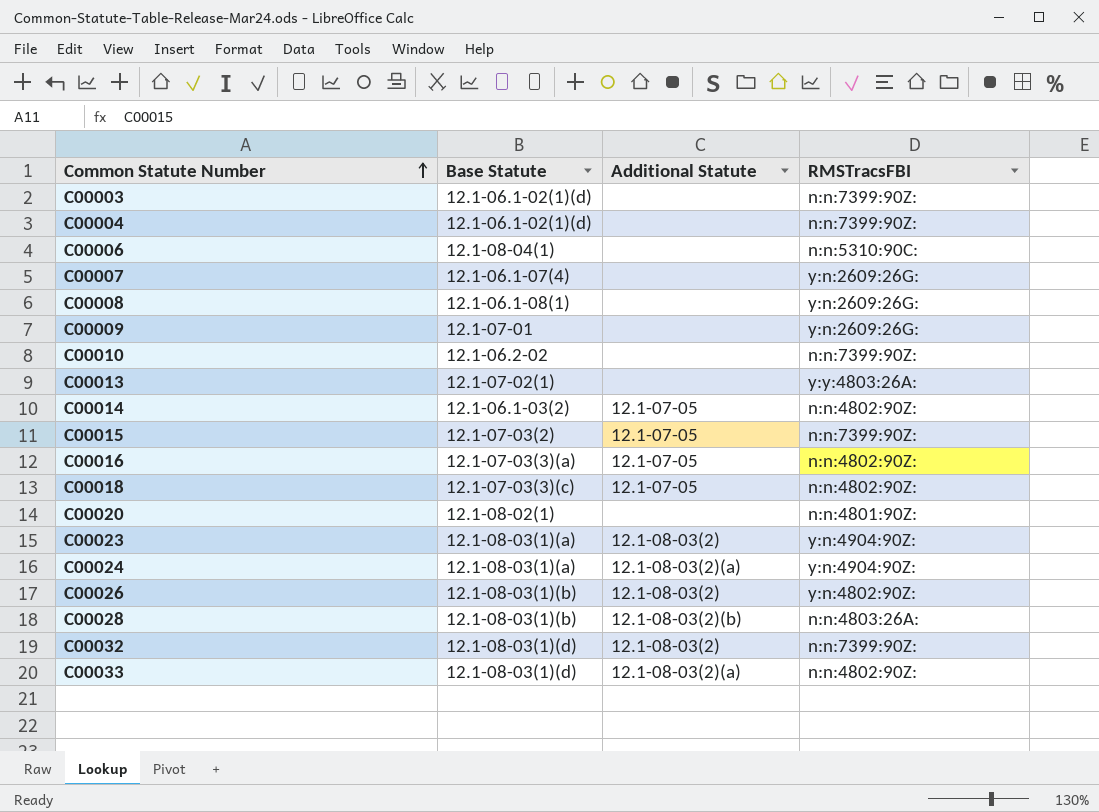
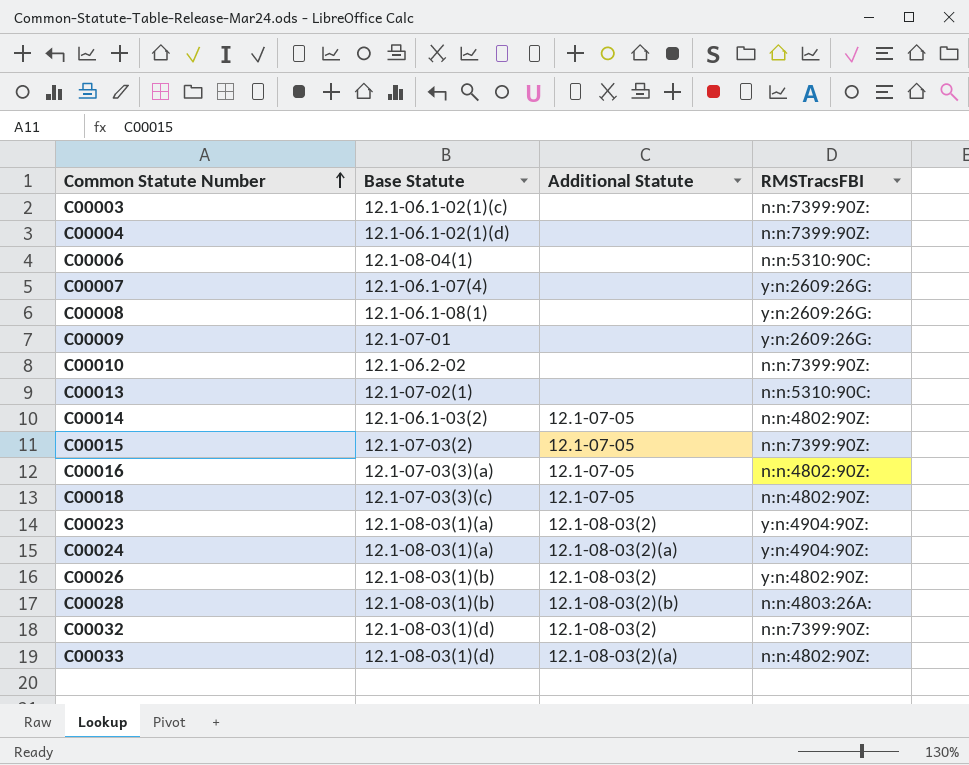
row C00020: 12.1-08-02(1) | none | n:n:4801:90Z: -> none
C00003 | Base Statute: 12.1-06.1-02(1)(d) -> 12.1-06.1-02(1)(c)
C00013 | RMSTracsFBI: y:y:4803:26A: -> n:n:5310:90C:

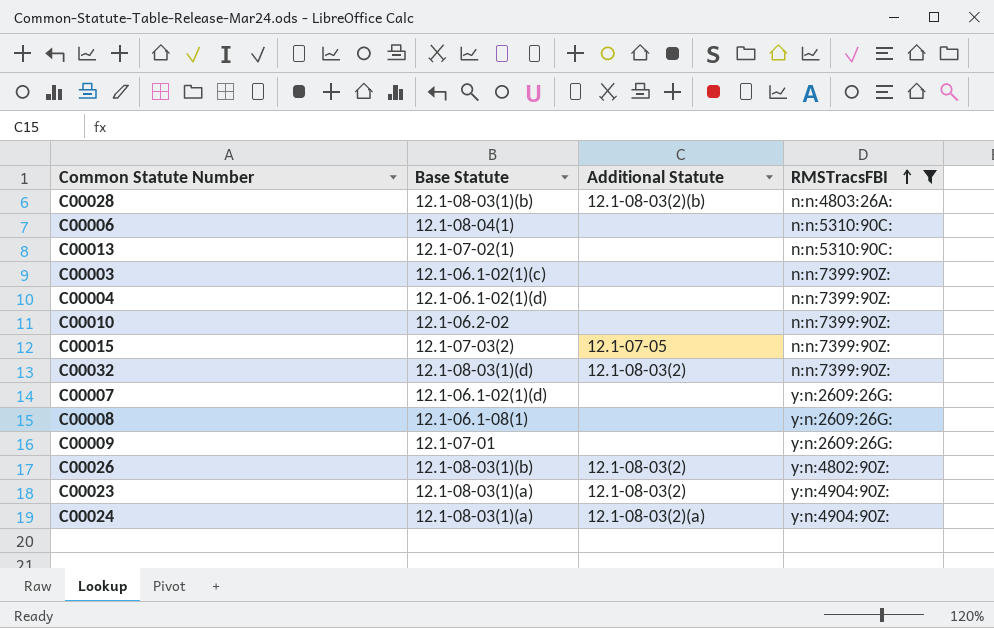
filter: none -> RMSTracsFBI != n:n:4802:90Z:
row order: Common Statute Number ascending -> RMSTracsFBI ascending
C00007 | Base Statute: 12.1-06.1-07(4) -> 12.1-06.1-02(1)(d)

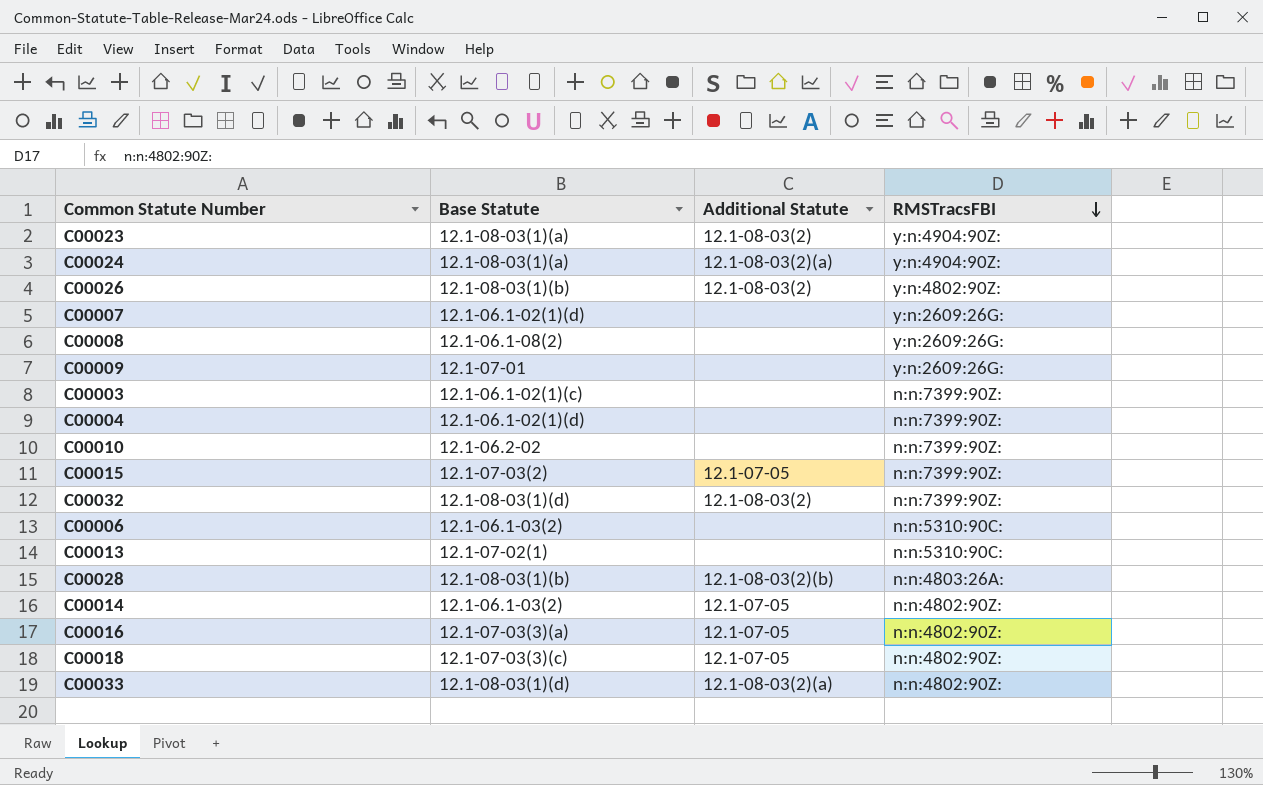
filter: RMSTracsFBI != n:n:4802:90Z: -> none
row order: RMSTracsFBI ascending -> RMSTracsFBI descending
C00008 | Base Statute: 12.1-06.1-08(1) -> 12.1-06.1-08(2)
C00006 | Base Statute: 12.1-08-04(1) -> 12.1-06.1-03(2)

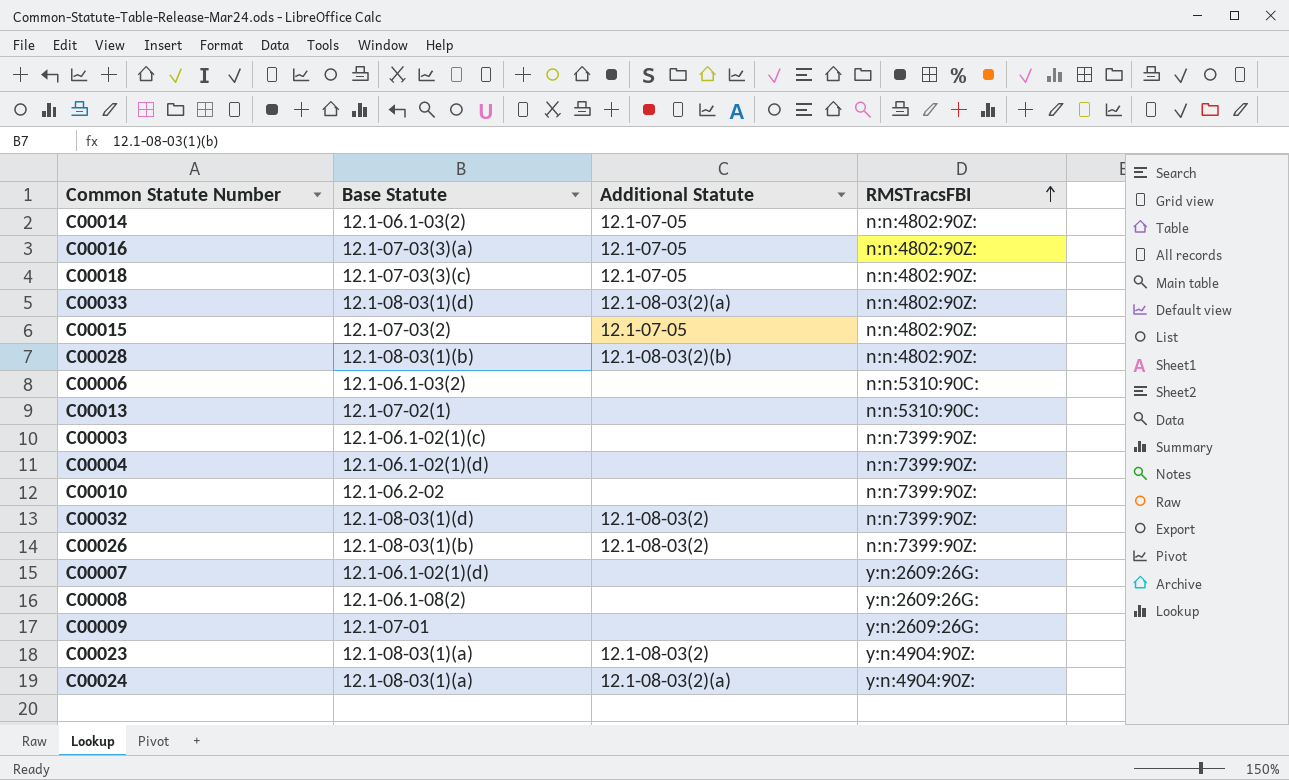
row order: RMSTracsFBI descending -> RMSTracsFBI ascending
C00015 | RMSTracsFBI: n:n:7399:90Z: -> n:n:4802:90Z:
C00028 | RMSTracsFBI: n:n:4803:26A: -> n:n:4802:90Z:
C00026 | RMSTracsFBI: y:n:4802:90Z: -> n:n:7399:90Z:

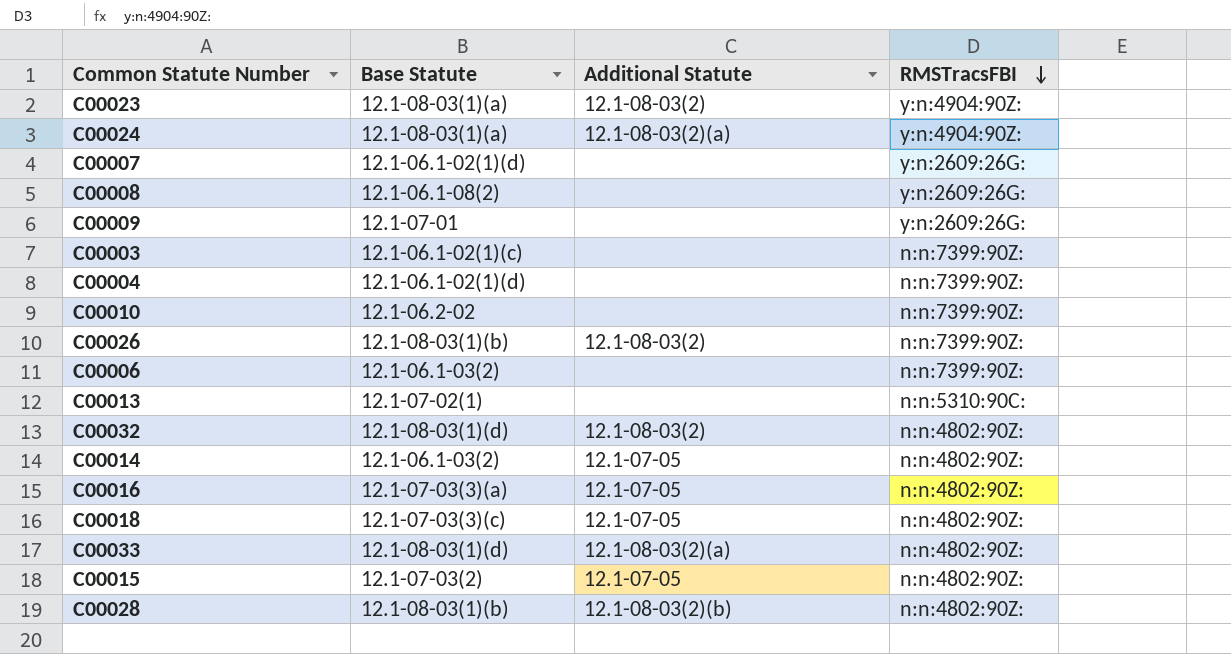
row order: RMSTracsFBI ascending -> RMSTracsFBI descending
C00006 | RMSTracsFBI: n:n:5310:90C: -> n:n:7399:90Z:
C00032 | RMSTracsFBI: n:n:7399:90Z: -> n:n:4802:90Z:

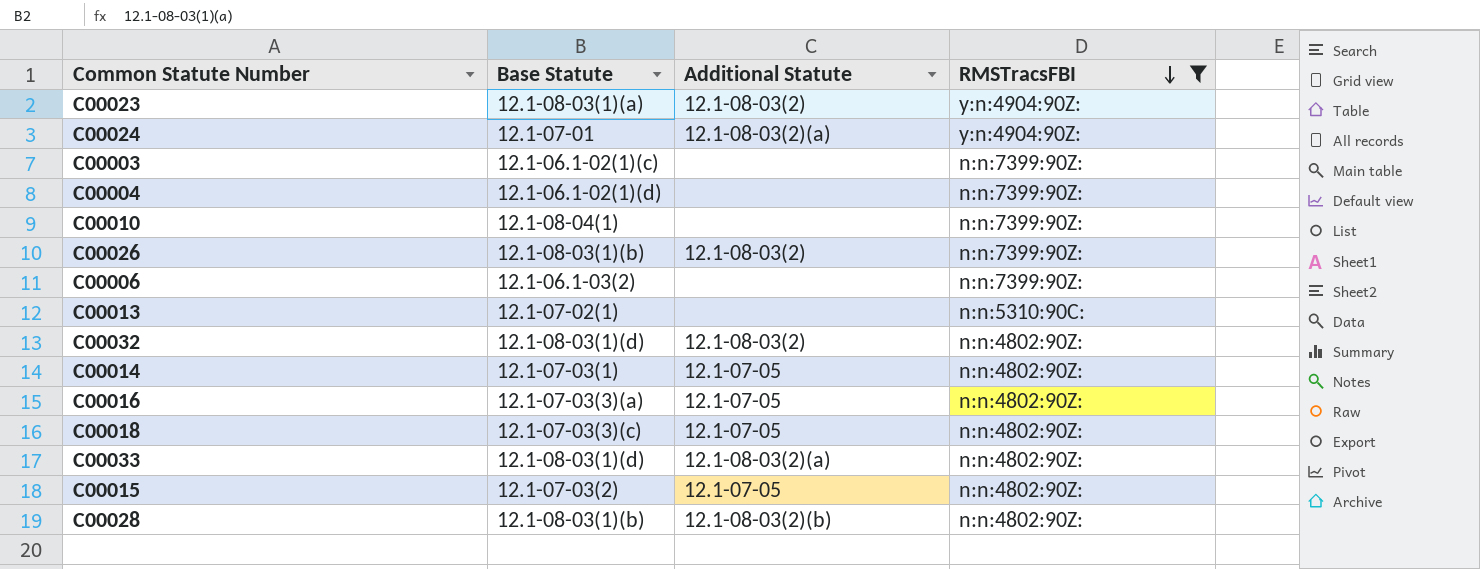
filter: none -> RMSTracsFBI != y:n:2609:26G:
C00024 | Base Statute: 12.1-08-03(1)(a) -> 12.1-07-01
C00010 | Base Statute: 12.1-06.2-02 -> 12.1-08-04(1)
C00014 | Base Statute: 12.1-06.1-03(2) -> 12.1-07-03(1)

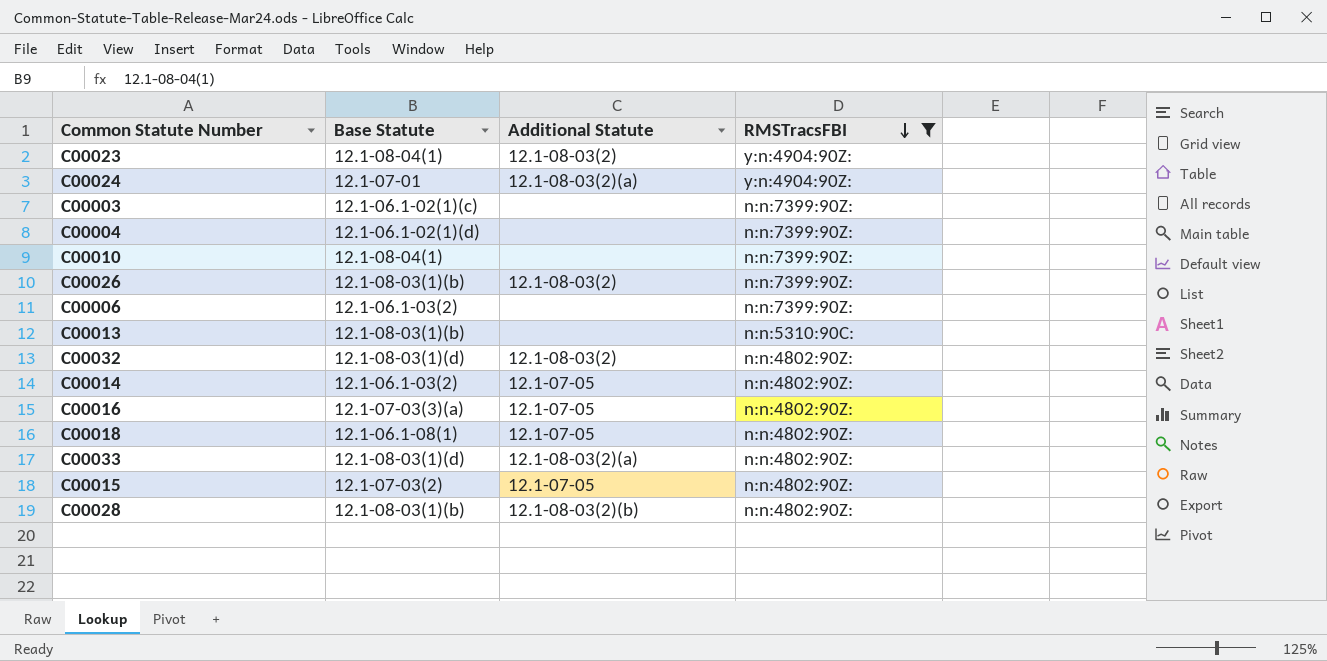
C00023 | Base Statute: 12.1-08-03(1)(a) -> 12.1-08-04(1)
C00013 | Base Statute: 12.1-07-02(1) -> 12.1-08-03(1)(b)
C00014 | Base Statute: 12.1-07-03(1) -> 12.1-06.1-03(2)
C00018 | Base Statute: 12.1-07-03(3)(c) -> 12.1-06.1-08(1)

